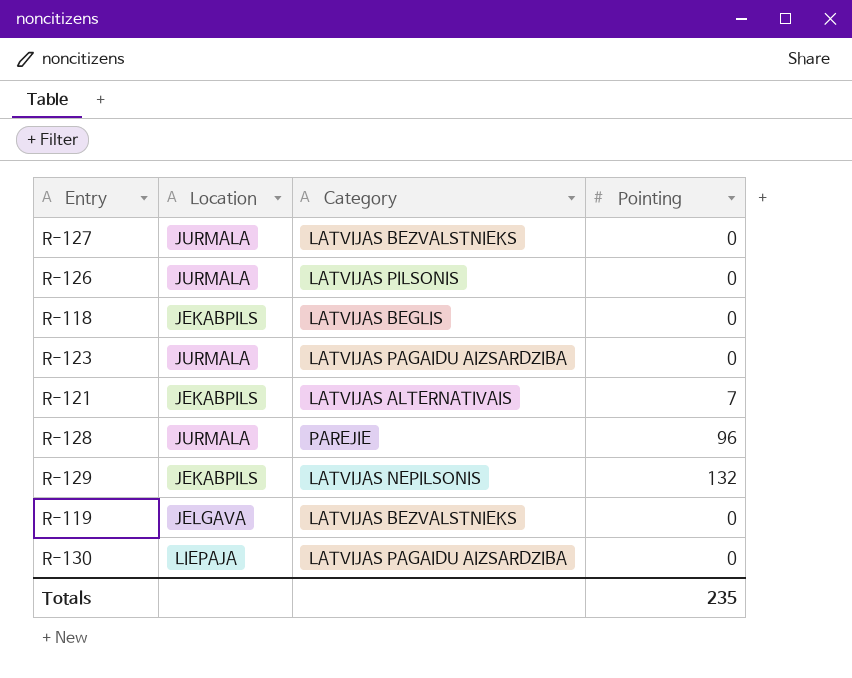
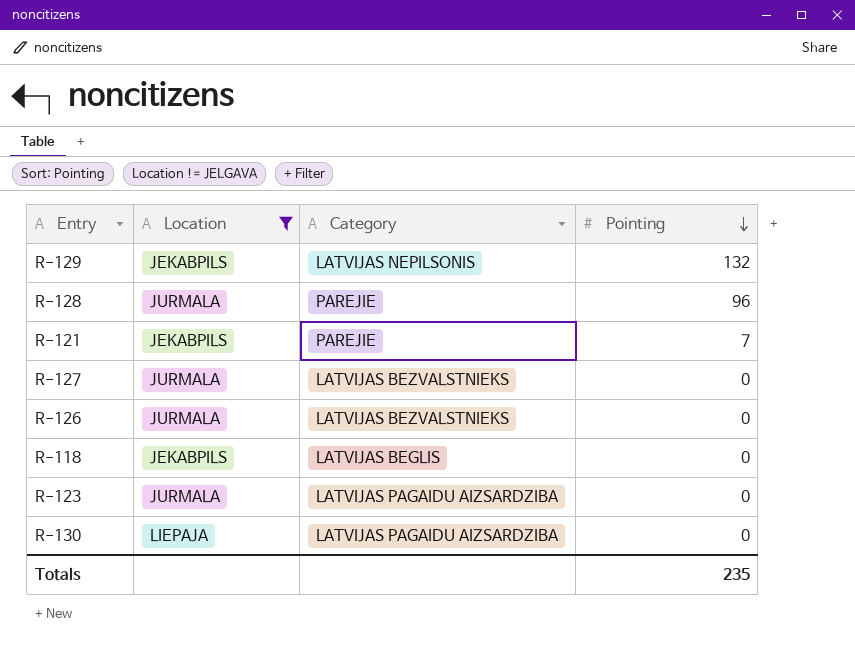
filter: none -> Location != JELGAVA
row order: none -> Pointing descending
R-121 | Category: LATVIJAS ALTERNATIVAIS -> PAREJIE
R-126 | Category: LATVIJAS PILSONIS -> LATVIJAS BEZVALSTNIEKS

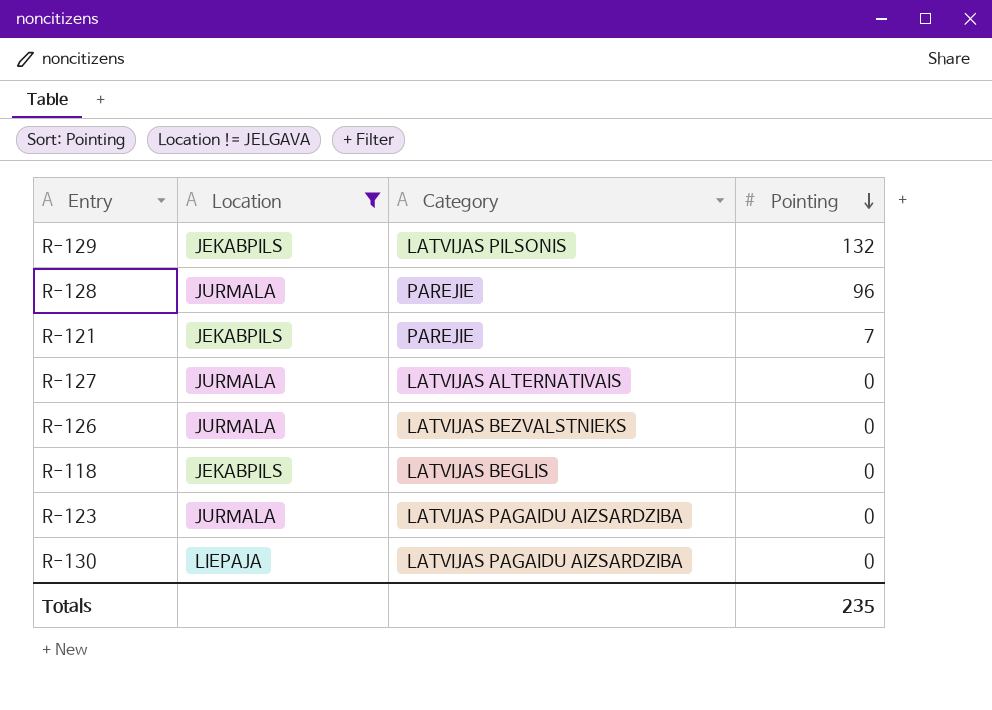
R-129 | Category: LATVIJAS NEPILSONIS -> LATVIJAS PILSONIS
R-127 | Category: LATVIJAS BEZVALSTNIEKS -> LATVIJAS ALTERNATIVAIS

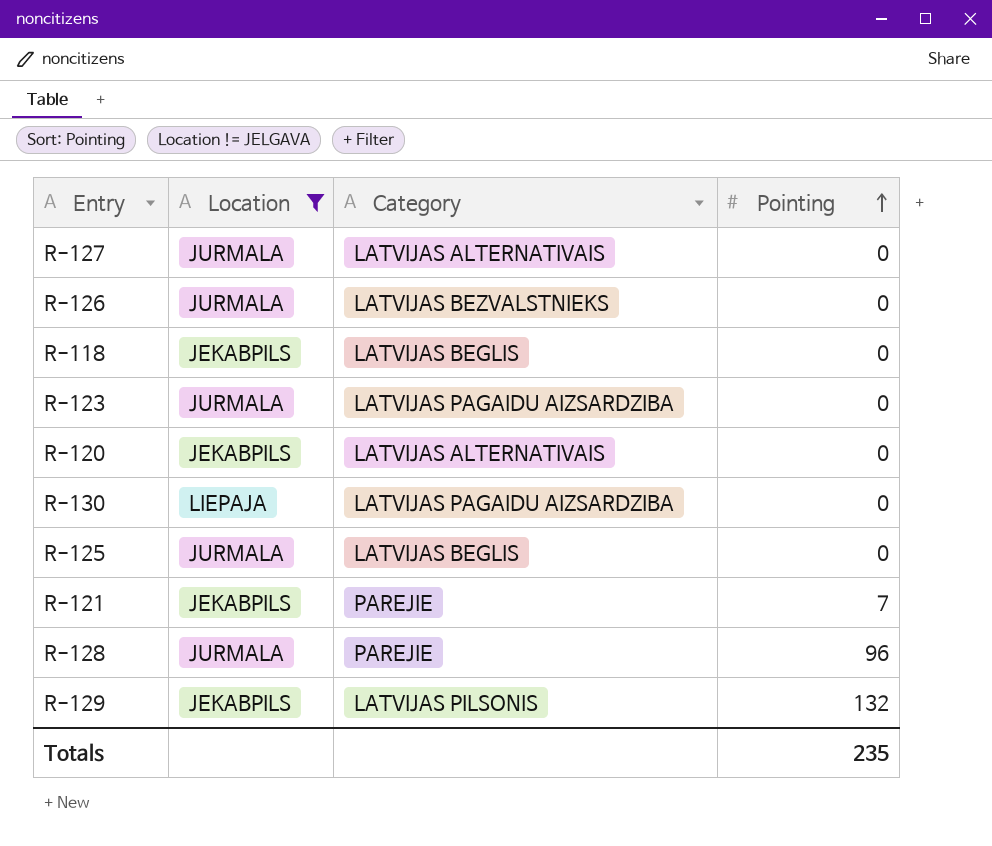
row order: Pointing descending -> Pointing ascending
row R-120: none -> JEKABPILS | LATVIJAS ALTERNATIVAIS | 0
row R-125: none -> JURMALA | LATVIJAS BEGLIS | 0

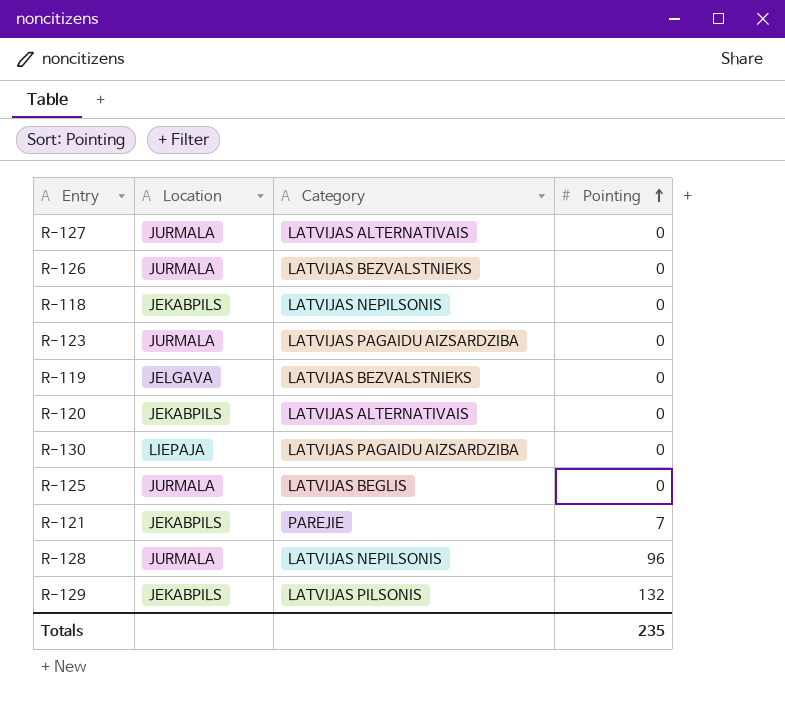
filter: Location != JELGAVA -> none
R-118 | Category: LATVIJAS BEGLIS -> LATVIJAS NEPILSONIS
R-128 | Category: PAREJIE -> LATVIJAS NEPILSONIS

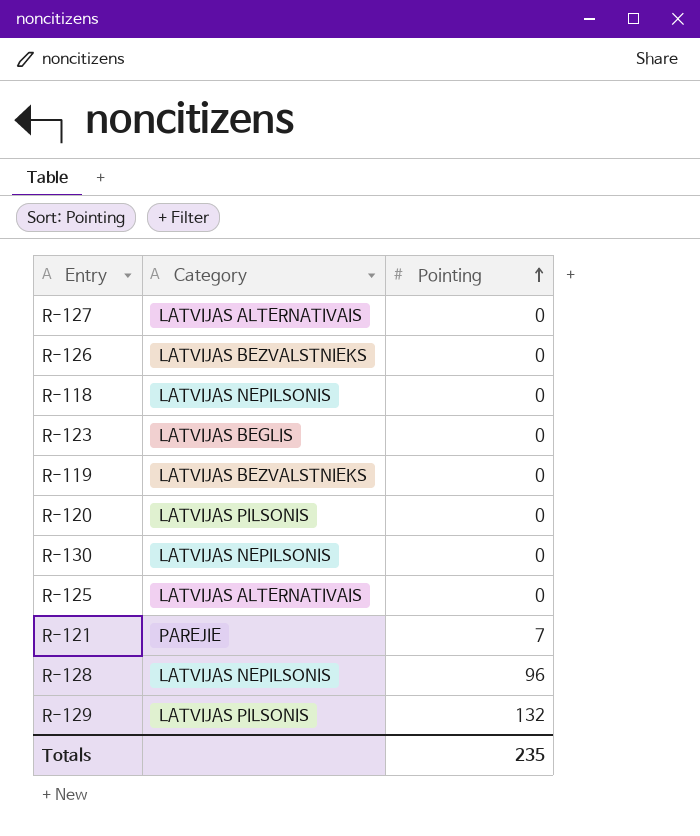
column Location | position: 2 -> none
R-123 | Category: LATVIJAS PAGAIDU AIZSARDZIBA -> LATVIJAS BEGLIS
R-120 | Category: LATVIJAS ALTERNATIVAIS -> LATVIJAS PILSONIS
R-130 | Category: LATVIJAS PAGAIDU AIZSARDZIBA -> LATVIJAS NEPILSONIS
R-125 | Category: LATVIJAS BEGLIS -> LATVIJAS ALTERNATIVAIS

